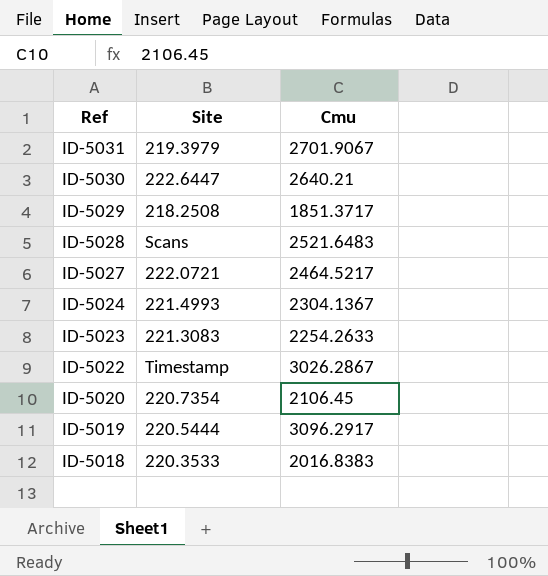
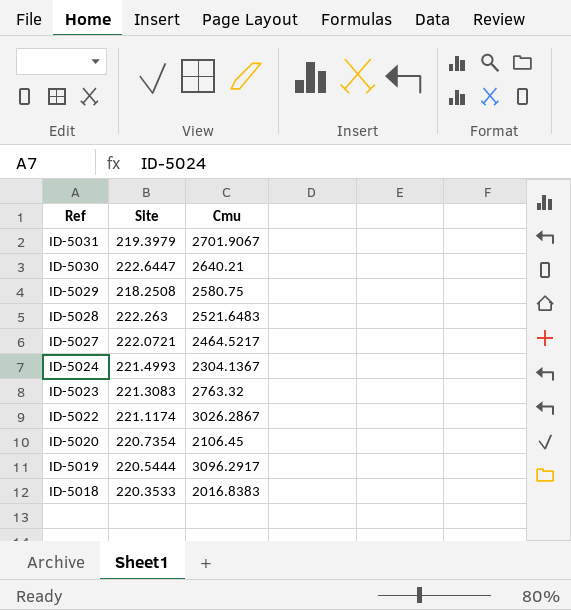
ID-5029 | Cmu: 1851.3717 -> 2580.75
ID-5028 | Site: Scans -> 222.263
ID-5023 | Cmu: 2254.2633 -> 2763.32
ID-5022 | Site: Timestamp -> 221.1174

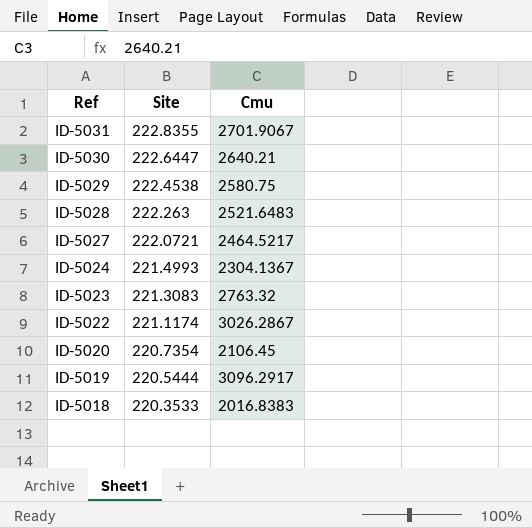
ID-5031 | Site: 219.3979 -> 222.8355
ID-5029 | Site: 218.2508 -> 222.4538

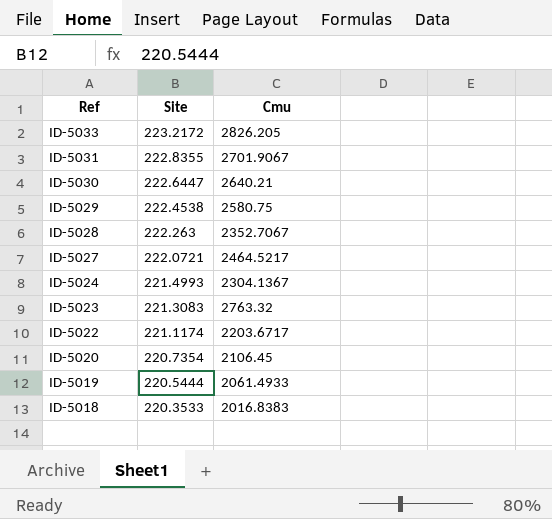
row ID-5033: none -> 223.2172 | 2826.205
ID-5028 | Cmu: 2521.6483 -> 2352.7067
ID-5022 | Cmu: 3026.2867 -> 2203.6717
ID-5019 | Cmu: 3096.2917 -> 2061.4933

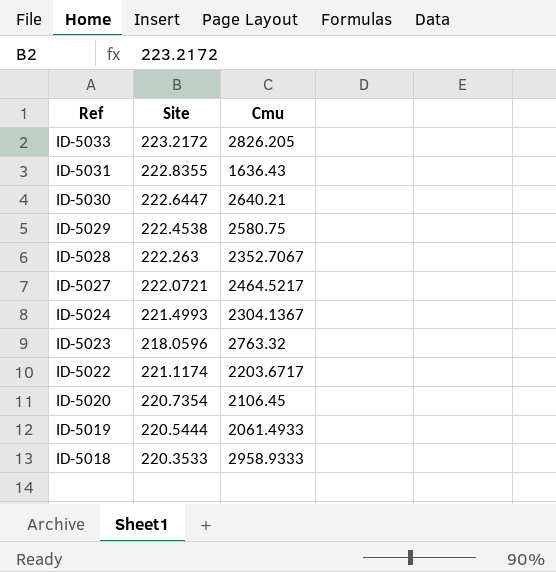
ID-5031 | Cmu: 2701.9067 -> 1636.43
ID-5023 | Site: 221.3083 -> 218.0596
ID-5018 | Cmu: 2016.8383 -> 2958.9333

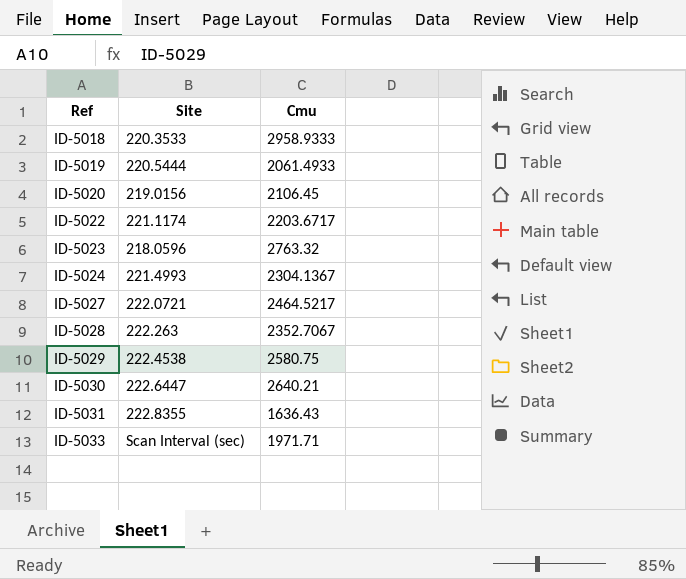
row order: Ref descending -> Ref ascending
ID-5020 | Site: 220.7354 -> 219.0156
ID-5033 | Site: 223.2172 -> Scan Interval (sec)
ID-5033 | Cmu: 2826.205 -> 1971.71

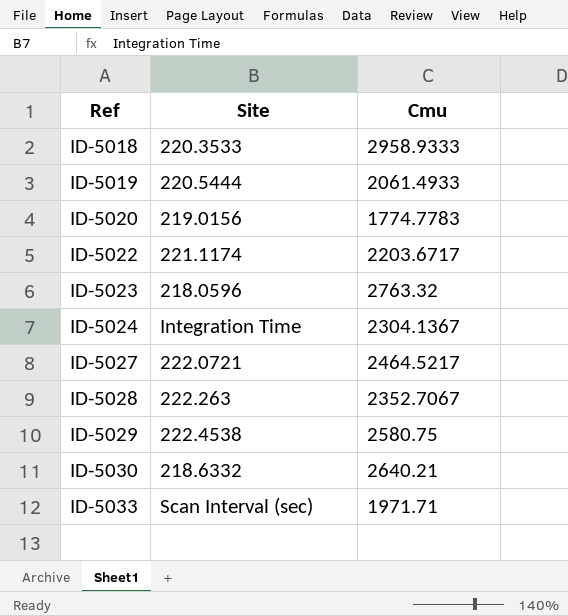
row ID-5031: 222.8355 | 1636.43 -> none
ID-5020 | Cmu: 2106.45 -> 1774.7783
ID-5024 | Site: 221.4993 -> Integration Time
ID-5030 | Site: 222.6447 -> 218.6332

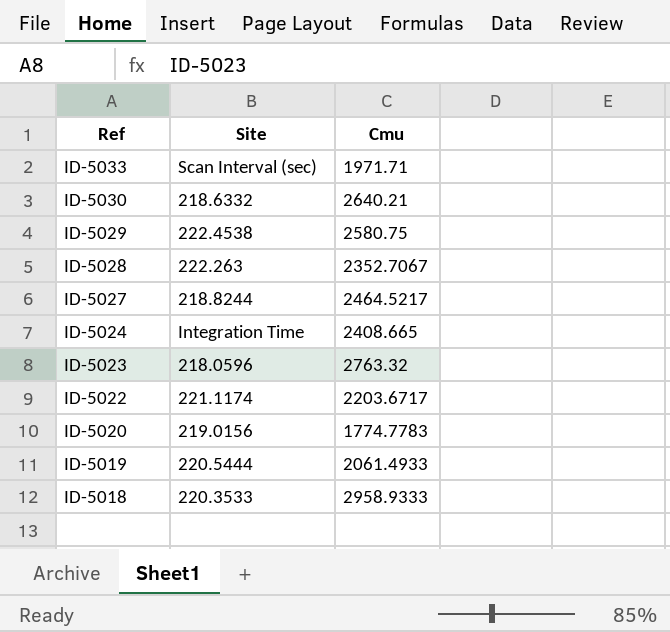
row order: Ref ascending -> Ref descending
ID-5027 | Site: 222.0721 -> 218.8244
ID-5024 | Cmu: 2304.1367 -> 2408.665

